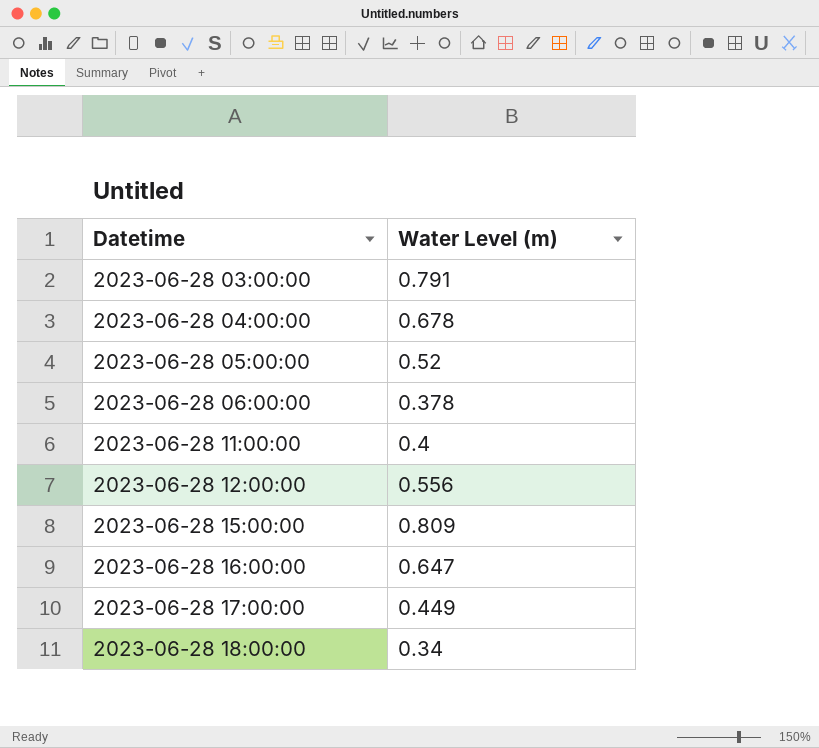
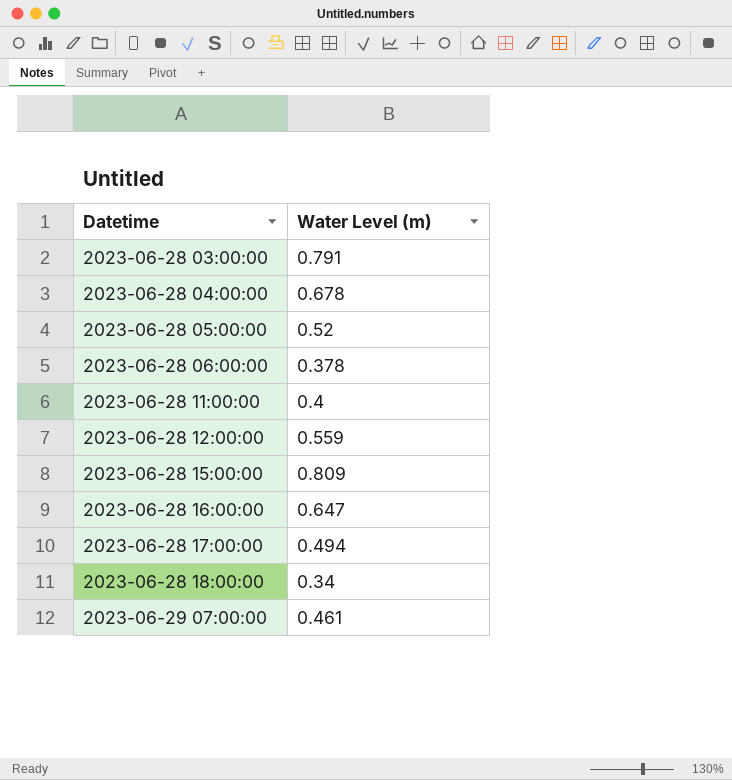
2023-06-28 12:00:00 | Water Level (m): 0.556 -> 0.559
2023-06-28 17:00:00 | Water Level (m): 0.449 -> 0.494
row 2023-06-29 07:00:00: none -> 0.461

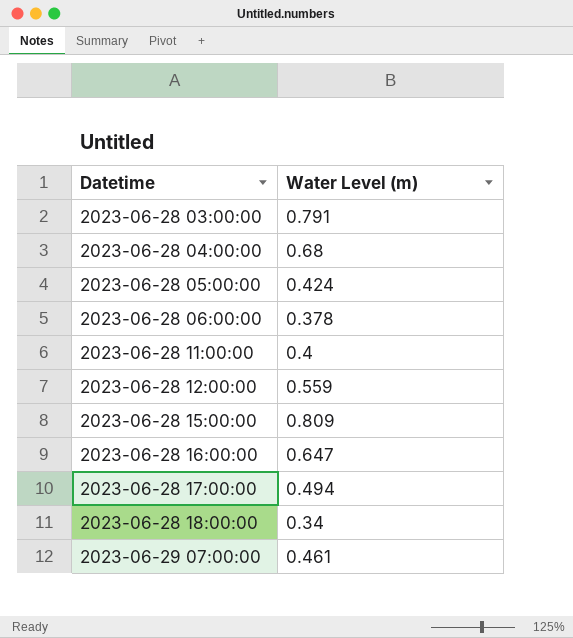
2023-06-28 04:00:00 | Water Level (m): 0.678 -> 0.68
2023-06-28 05:00:00 | Water Level (m): 0.52 -> 0.424

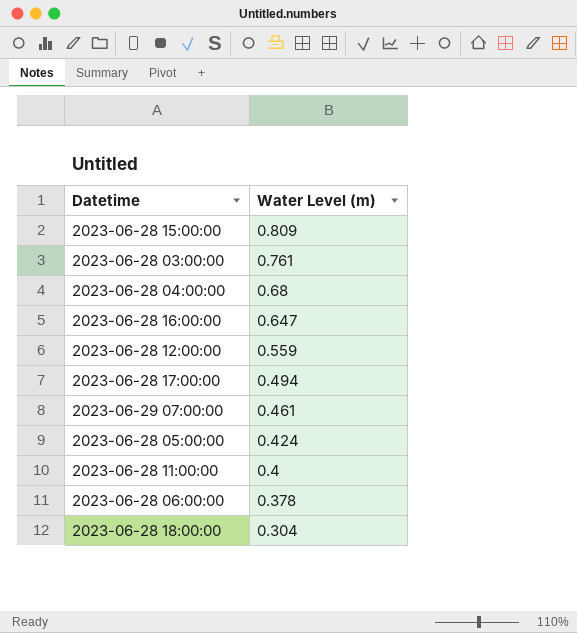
row order: Datetime ascending -> Water Level (m) descending
2023-06-28 03:00:00 | Water Level (m): 0.791 -> 0.761
2023-06-28 18:00:00 | Water Level (m): 0.34 -> 0.304

